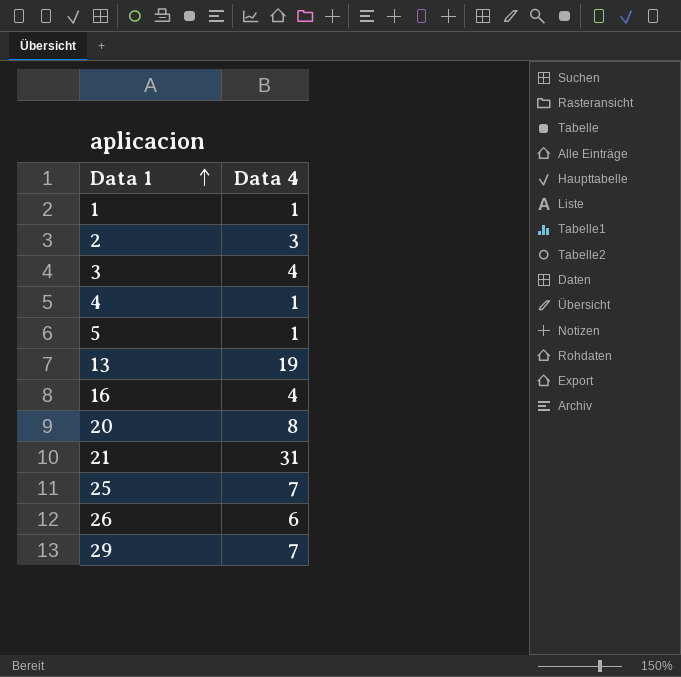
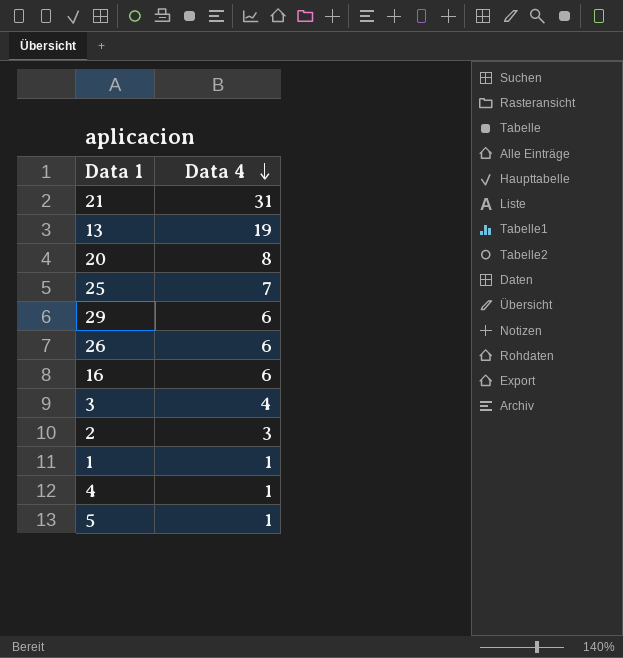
row order: Data 1 ascending -> Data 4 descending
29 | Data 4: 7 -> 6
16 | Data 4: 4 -> 6

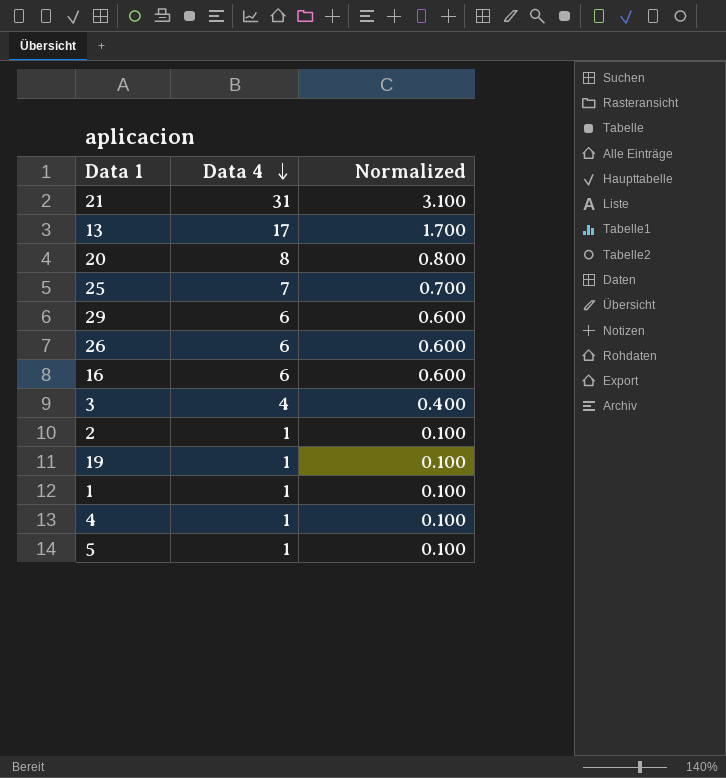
column Normalized | formula: none -> [Data 4] * 0.1
13 | Data 4: 19 -> 17
2 | Data 4: 3 -> 1
row 19: none -> 1 | 0.100

